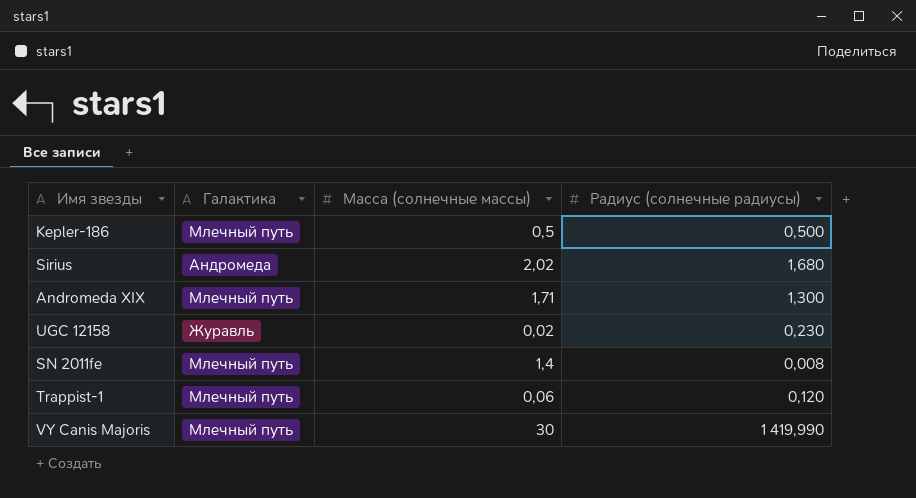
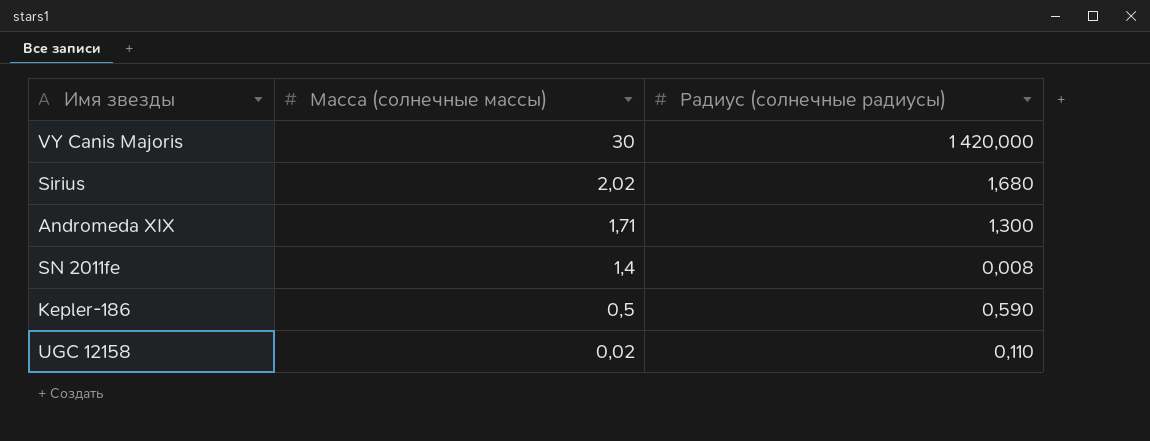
row order: none -> Масса (солнечные массы) descending
column Галактика | position: 2 -> none
row Trappist-1: Млечный путь | 0,06 | 0,120 -> none
VY Canis Majoris | Радиус (солнечные радиусы): 1 419,990 -> 1 420,000
Kepler-186 | Радиус (солнечные радиусы): 0,500 -> 0,590
UGC 12158 | Радиус (солнечные радиусы): 0,230 -> 0,110

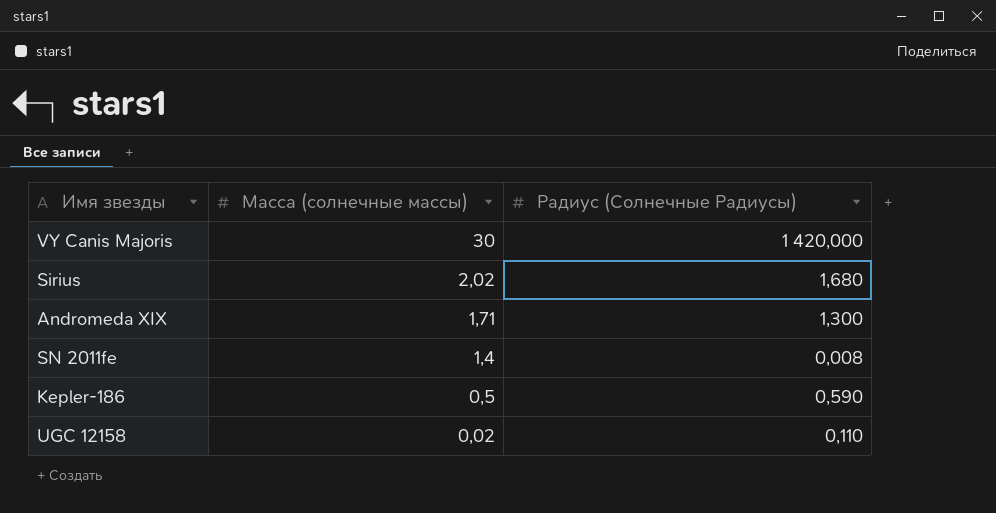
column name: Радиус (солнечные радиусы) -> Радиус (Солнечные Радиусы)

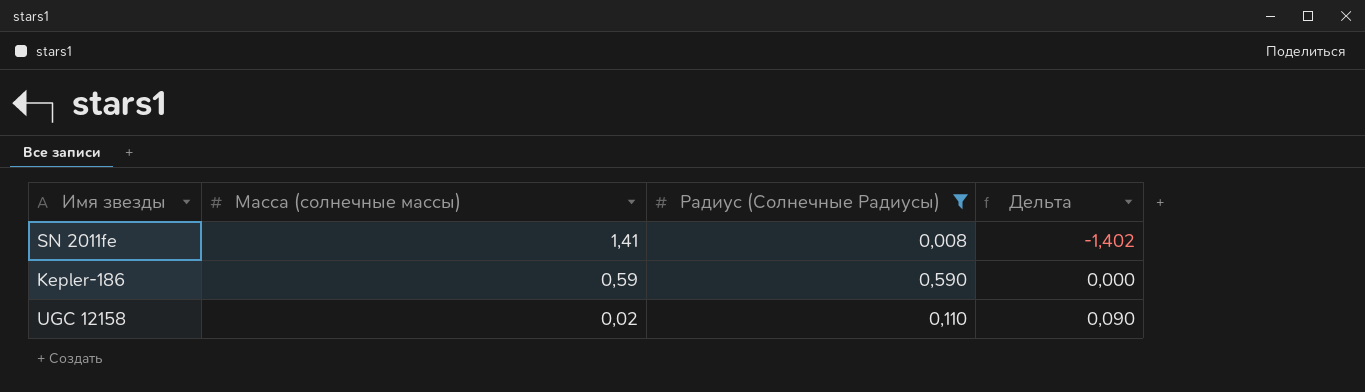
filter: none -> Радиус (Солнечные Радиусы) <= 0,590
column Дельта | formula: none -> [Радиус (Солнечные Радиусы)] - [Масса (солнечные массы)]
SN 2011fe | Масса (солнечные массы): 1,4 -> 1,41
Kepler-186 | Масса (солнечные массы): 0,5 -> 0,59

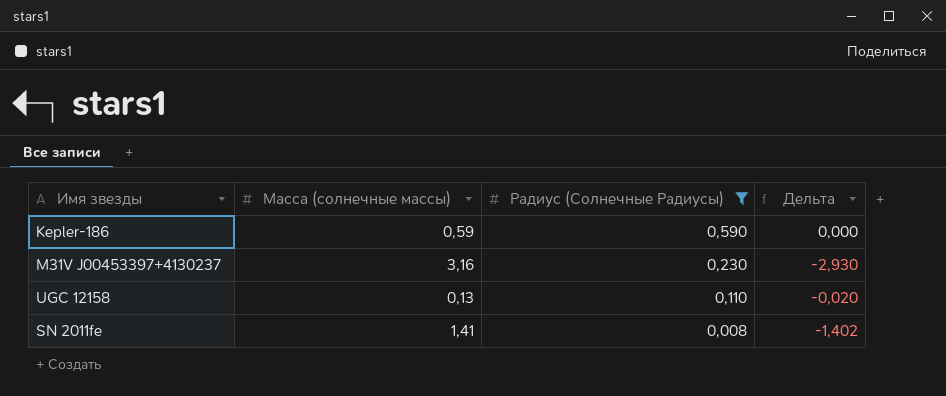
row order: Масса (солнечные массы) descending -> Радиус (Солнечные Радиусы) descending
row M31V J00453397+4130237: none -> 3,16 | 0,230 | -2,930
UGC 12158 | Масса (солнечные массы): 0,02 -> 0,13
UGC 12158 | Дельта: 0,090 -> -0,020

